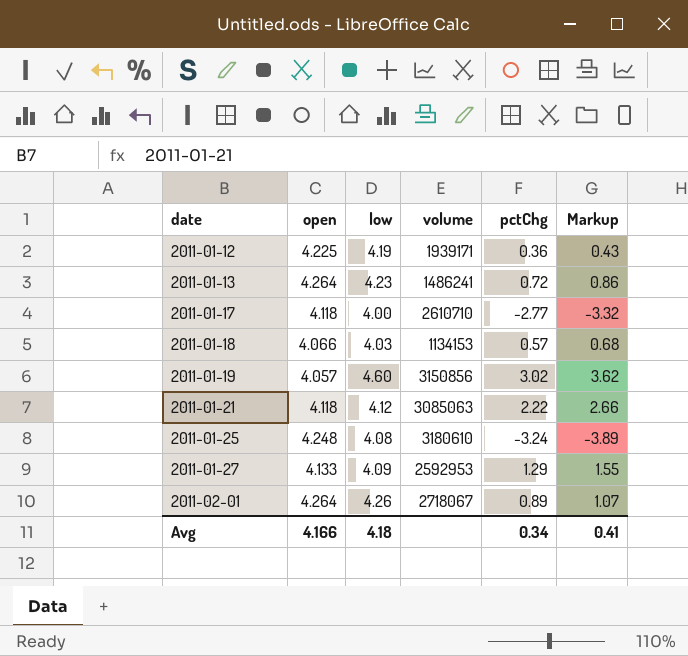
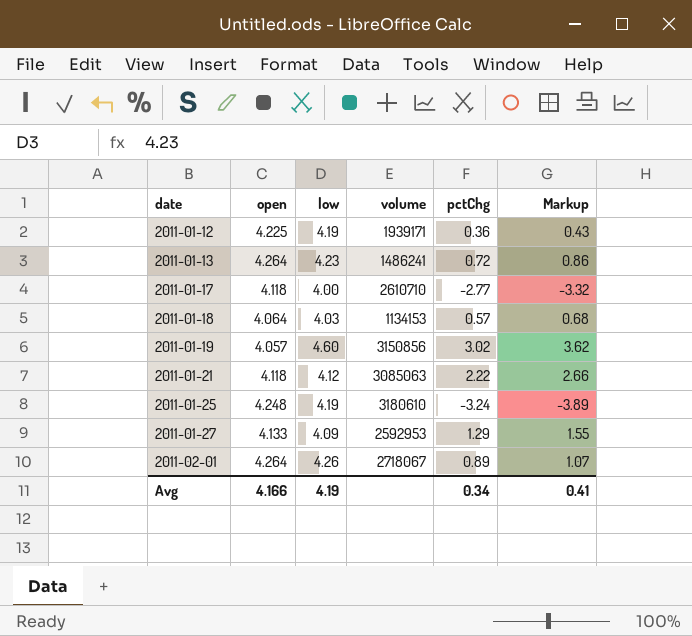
2011-01-18 | open: 4.066 -> 4.064
2011-01-25 | low: 4.08 -> 4.19
Avg | low: 4.18 -> 4.19

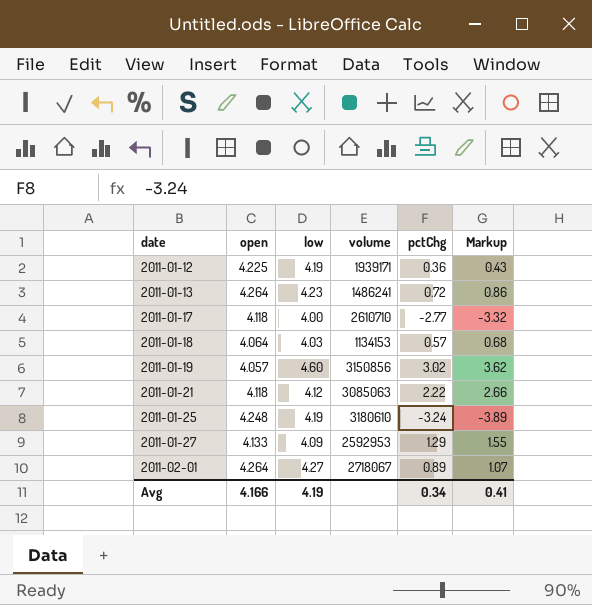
2011-02-01 | low: 4.26 -> 4.27

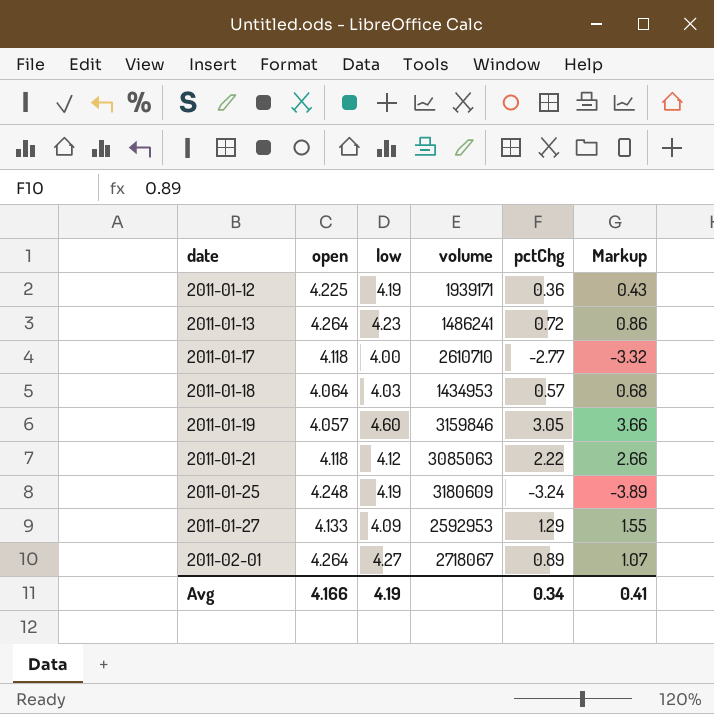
2011-01-18 | volume: 1134153 -> 1434953
2011-01-19 | volume: 3150856 -> 3159846
2011-01-19 | pctChg: 3.02 -> 3.05
2011-01-19 | Markup: 3.62 -> 3.66
2011-01-25 | volume: 3180610 -> 3180609

